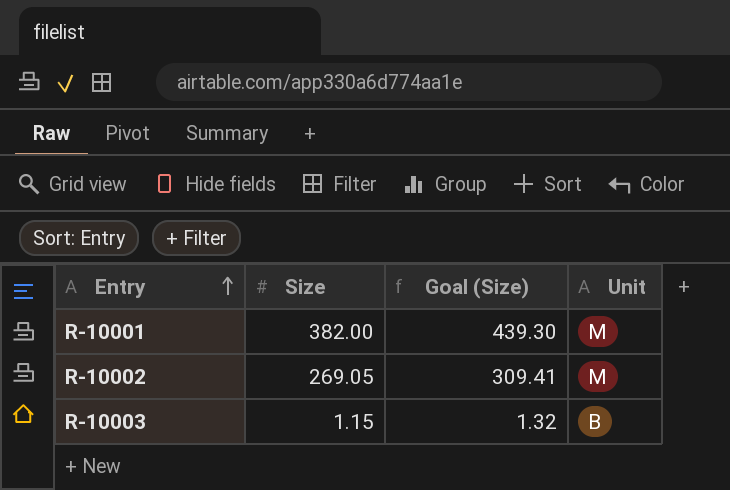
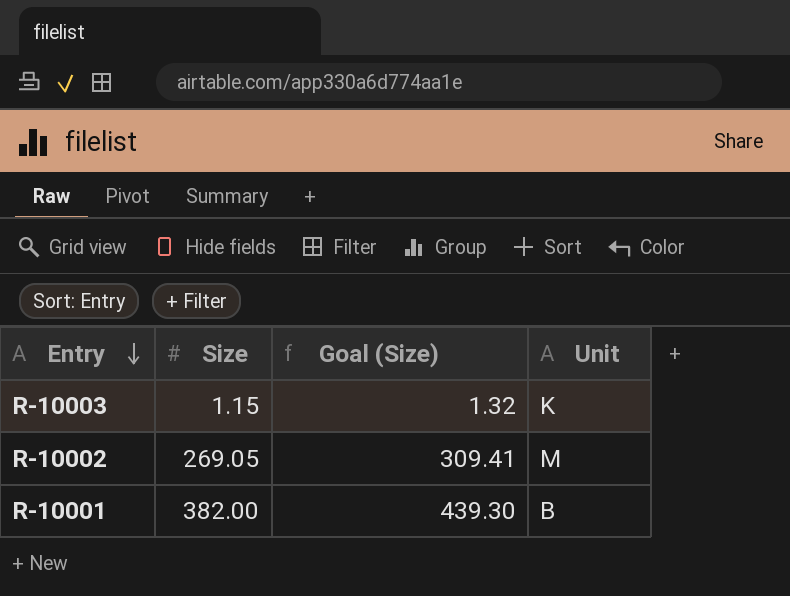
row order: Entry ascending -> Entry descending
R-10003 | Unit: B -> K
R-10001 | Unit: M -> B

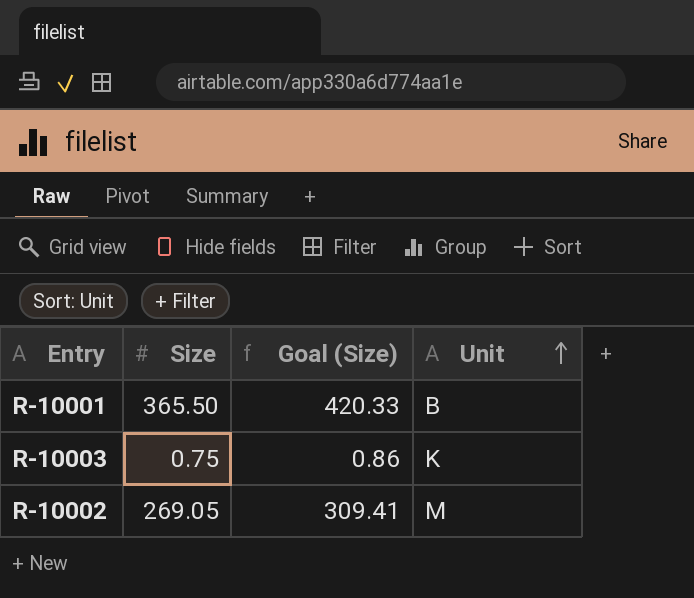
row order: Entry descending -> Unit ascending
R-10001 | Size: 382.00 -> 365.50
R-10001 | Goal (Size): 439.30 -> 420.33
R-10003 | Size: 1.15 -> 0.75
R-10003 | Goal (Size): 1.32 -> 0.86

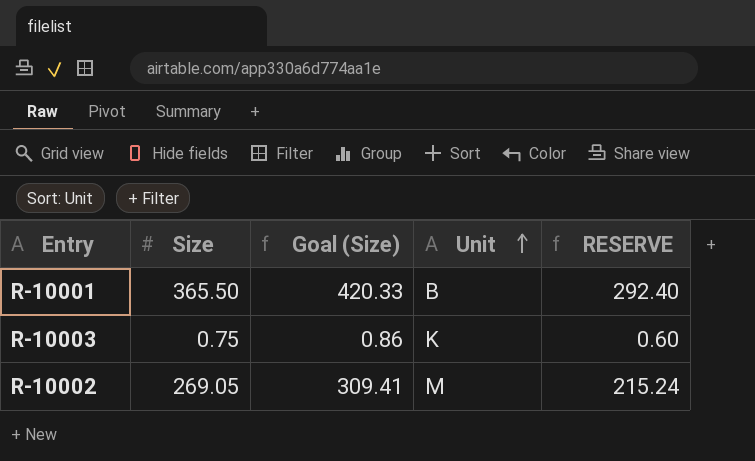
column RESERVE | formula: none -> [Size] * 0.8

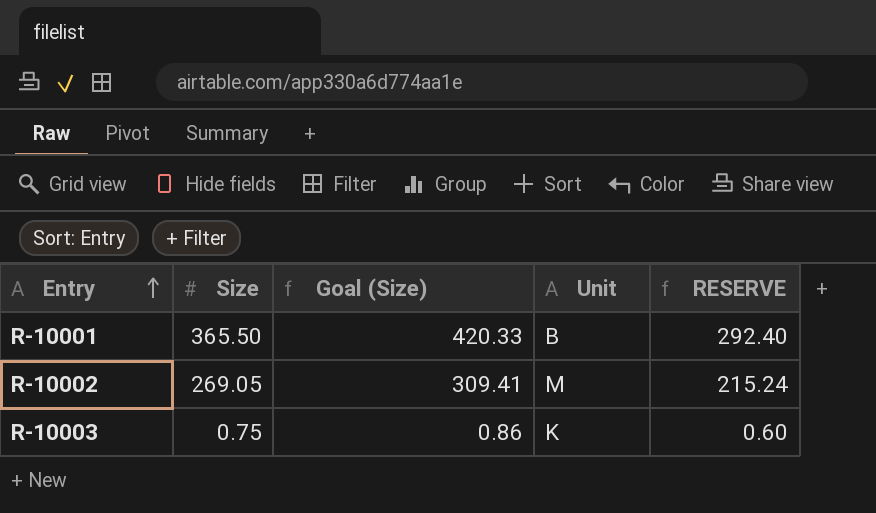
row order: Unit ascending -> Entry ascending

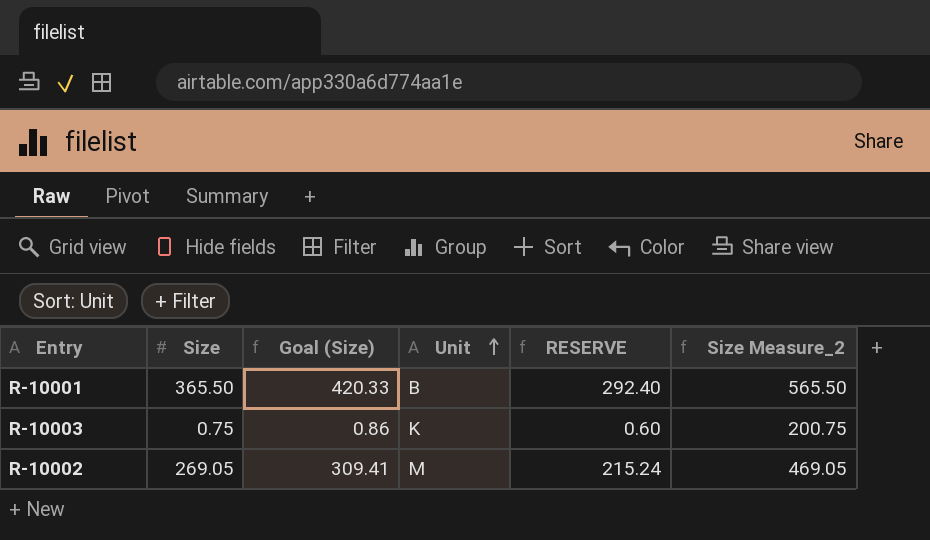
row order: Entry ascending -> Unit ascending
column Size Measure_2 | formula: none -> [Size] + 200

